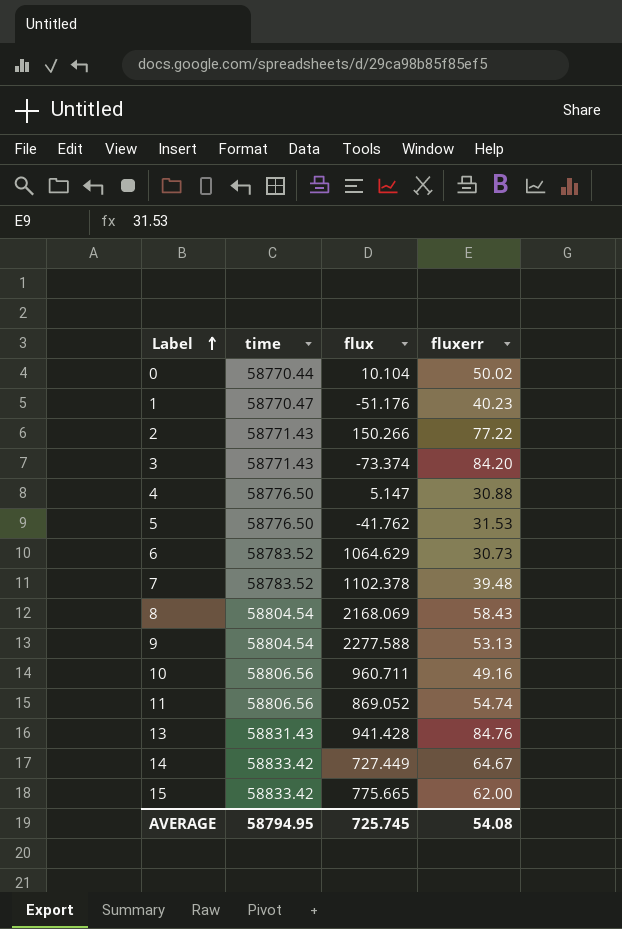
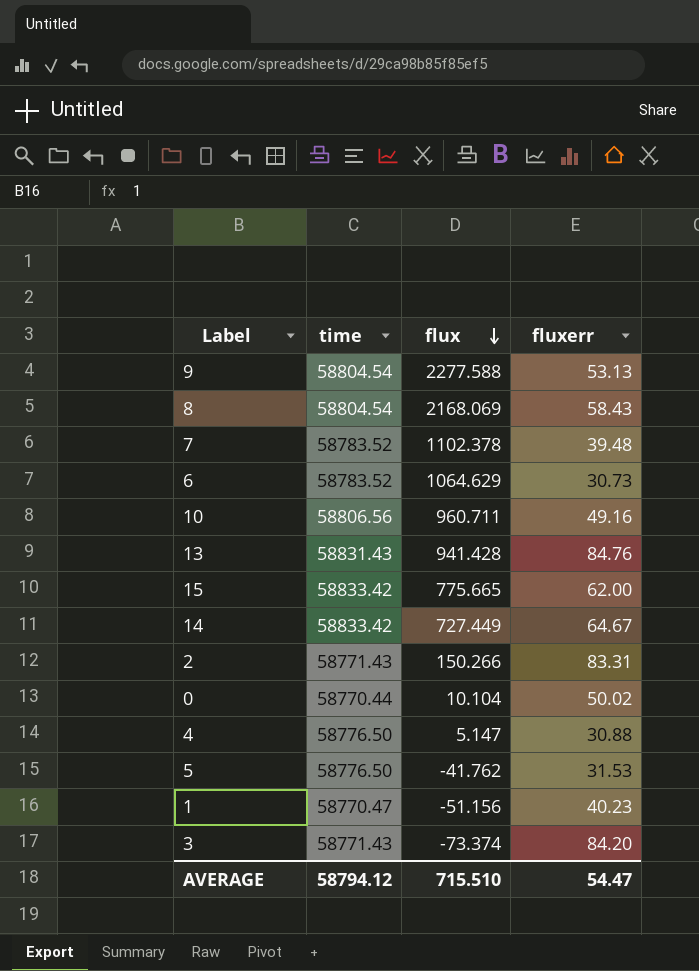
row order: Label ascending -> flux descending
row 11: 58806.56 | 869.052 | 54.74 -> none
2 | fluxerr: 77.22 -> 83.31
1 | flux: -51.176 -> -51.156
AVERAGE | time: 58794.95 -> 58794.12
AVERAGE | flux: 725.745 -> 715.510
AVERAGE | fluxerr: 54.08 -> 54.47

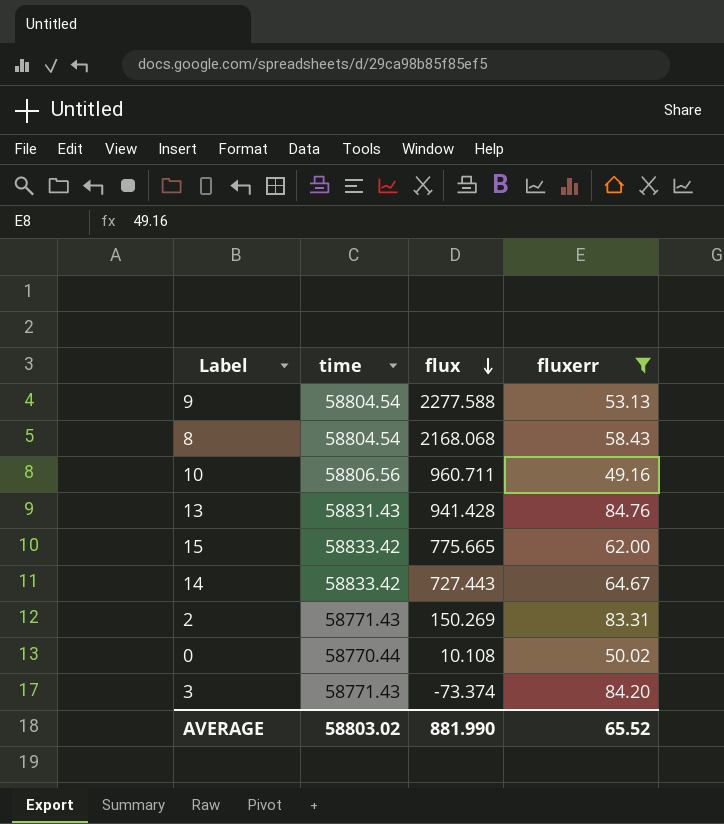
filter: none -> fluxerr >= 49.16
8 | flux: 2168.069 -> 2168.068
14 | flux: 727.449 -> 727.443
2 | flux: 150.266 -> 150.269
0 | flux: 10.104 -> 10.108
AVERAGE | time: 58794.12 -> 58803.02
AVERAGE | flux: 715.510 -> 881.990
AVERAGE | fluxerr: 54.47 -> 65.52

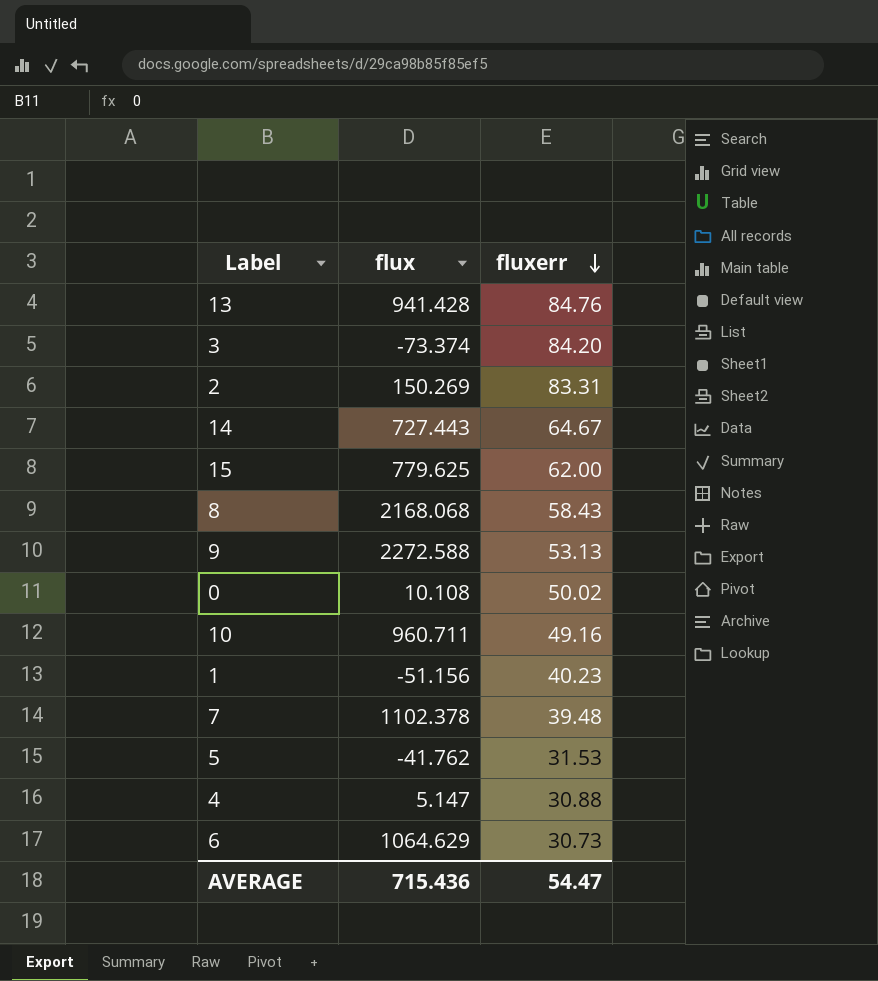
filter: fluxerr >= 49.16 -> none
row order: flux descending -> fluxerr descending
column time | position: 2 -> none
15 | flux: 775.665 -> 779.625
9 | flux: 2277.588 -> 2272.588
AVERAGE | flux: 881.990 -> 715.436
AVERAGE | fluxerr: 65.52 -> 54.47

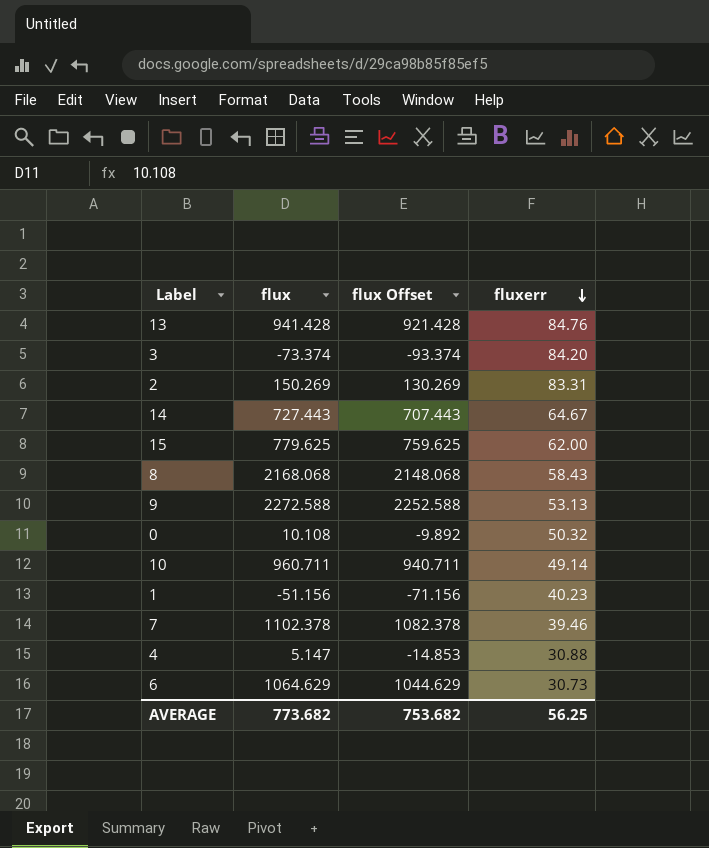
column flux Offset | formula: none -> [flux] - 20
row 5: -41.762 | 31.53 -> none
0 | fluxerr: 50.02 -> 50.32
10 | fluxerr: 49.16 -> 49.14
7 | fluxerr: 39.48 -> 39.46
AVERAGE | flux: 715.436 -> 773.682
AVERAGE | fluxerr: 54.47 -> 56.25

